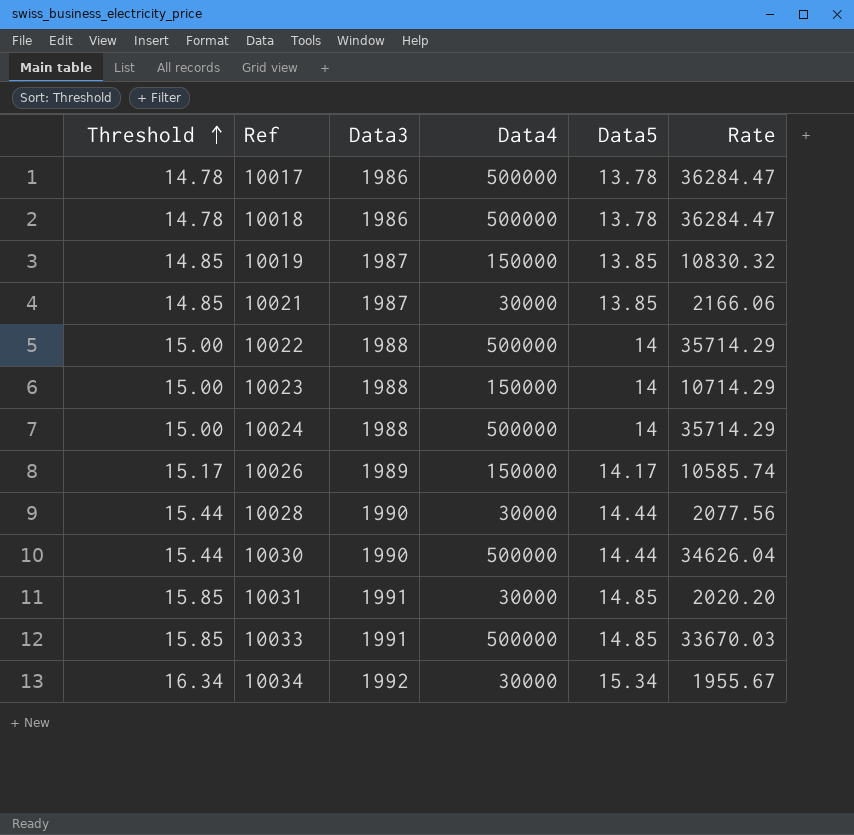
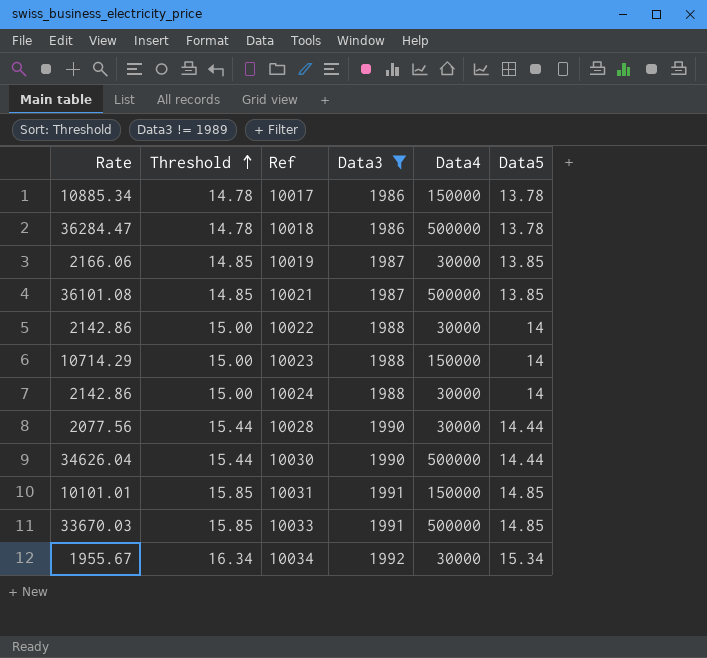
filter: none -> Data3 != 1989
column Rate | position: 6 -> 1
10017 | Rate: 36284.47 -> 10885.34
10017 | Data4: 500000 -> 150000
10019 | Rate: 10830.32 -> 2166.06
10019 | Data4: 150000 -> 30000
10021 | Rate: 2166.06 -> 36101.08
10021 | Data4: 30000 -> 500000
10022 | Rate: 35714.29 -> 2142.86
10022 | Data4: 500000 -> 30000
10024 | Rate: 35714.29 -> 2142.86
10024 | Data4: 500000 -> 30000
10031 | Rate: 2020.20 -> 10101.01
10031 | Data4: 30000 -> 150000

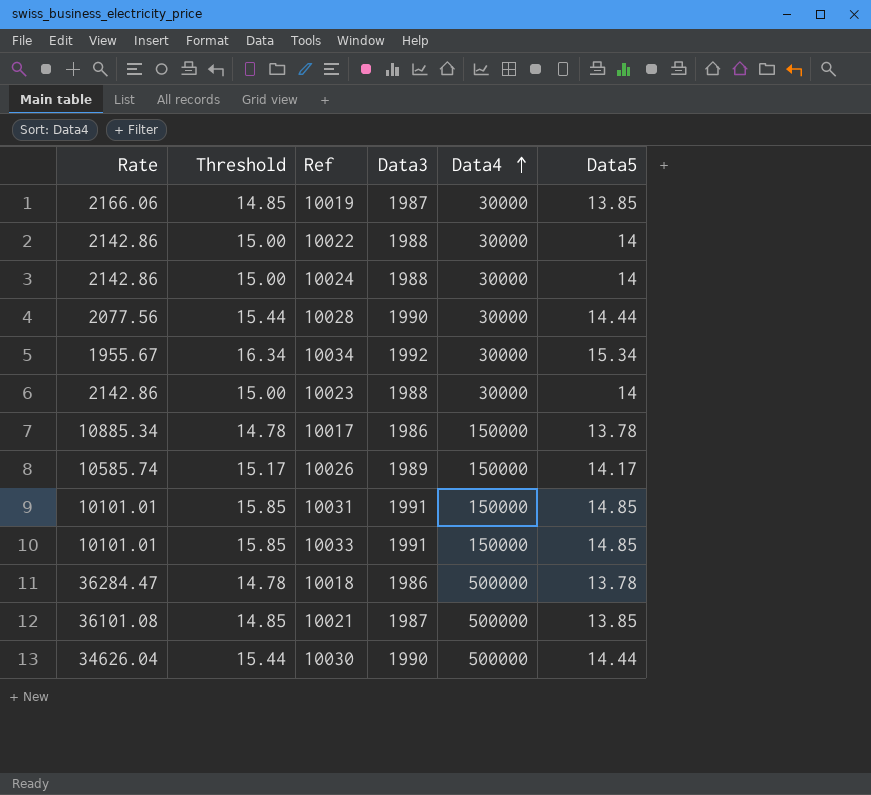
filter: Data3 != 1989 -> none
row order: Threshold ascending -> Data4 ascending
10023 | Rate: 10714.29 -> 2142.86
10023 | Data4: 150000 -> 30000
10033 | Rate: 33670.03 -> 10101.01
10033 | Data4: 500000 -> 150000

